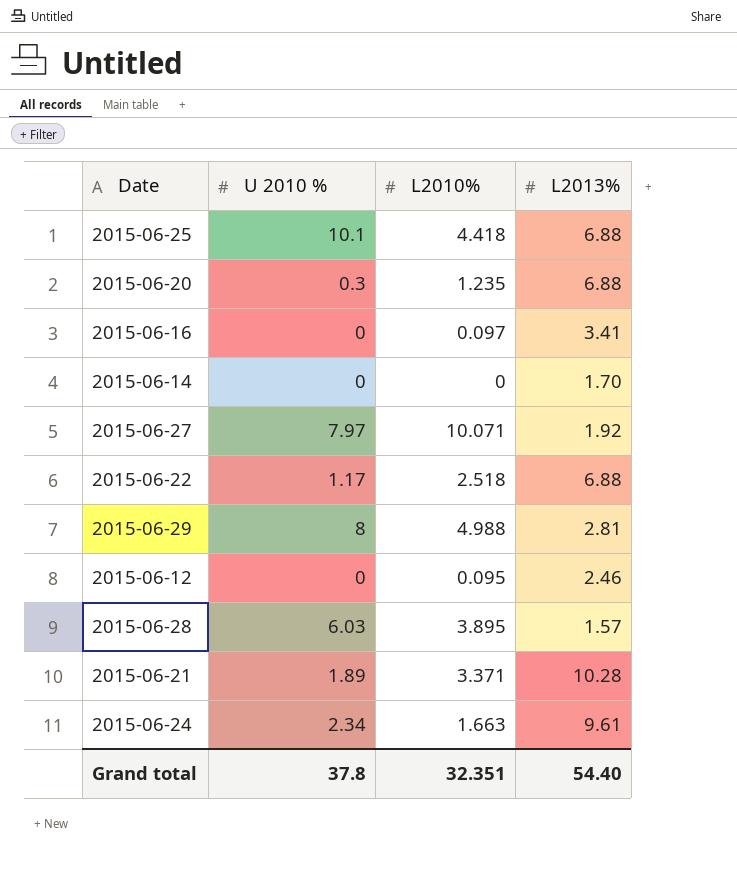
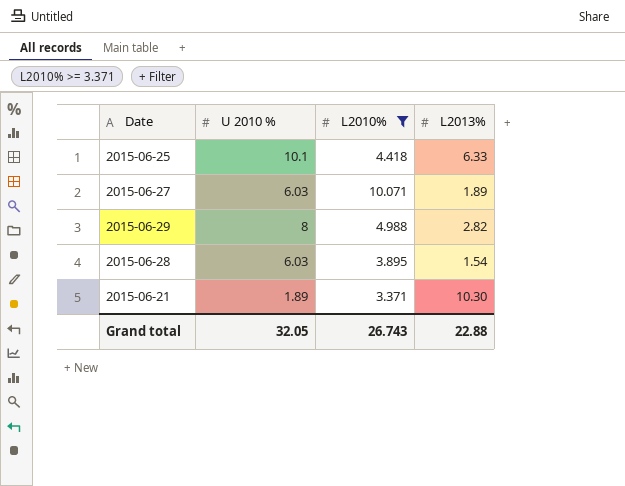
filter: none -> L2010% >= 3.371
2015-06-25 | L2013%: 6.88 -> 6.33
2015-06-27 | U 2010 %: 7.97 -> 6.03
2015-06-27 | L2013%: 1.92 -> 1.89
2015-06-29 | L2013%: 2.81 -> 2.82
2015-06-28 | L2013%: 1.57 -> 1.54
2015-06-21 | L2013%: 10.28 -> 10.30
Grand total | U 2010 %: 37.8 -> 32.05
Grand total | L2010%: 32.351 -> 26.743
Grand total | L2013%: 54.40 -> 22.88

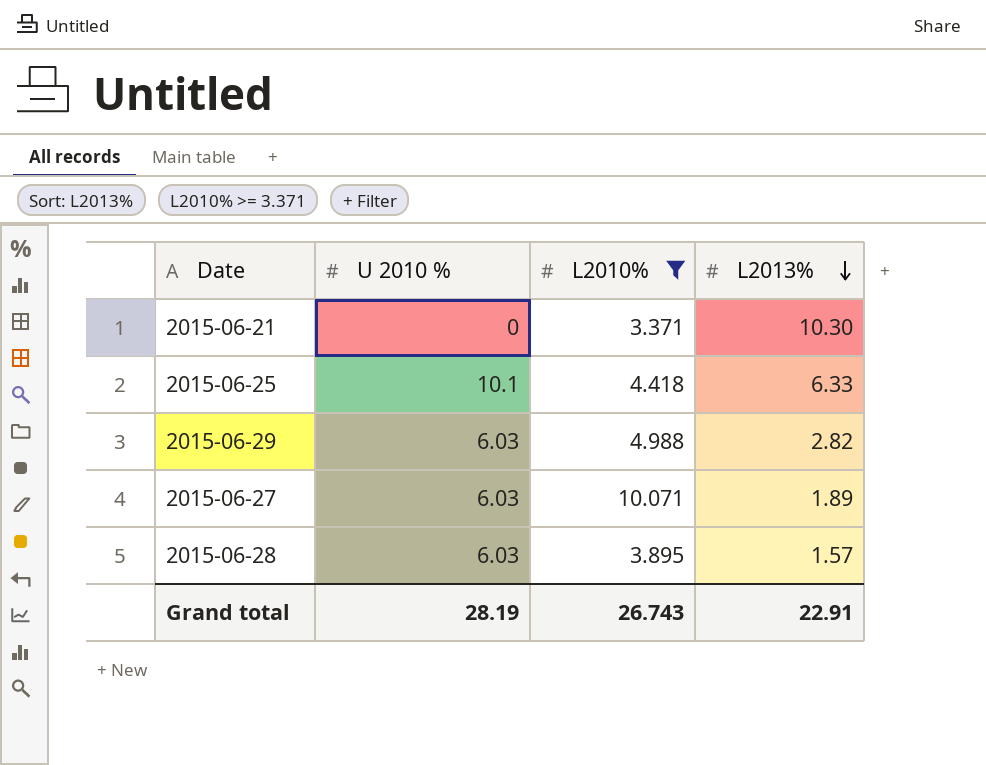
row order: none -> L2013% descending
2015-06-21 | U 2010 %: 1.89 -> 0
2015-06-29 | U 2010 %: 8 -> 6.03
2015-06-28 | L2013%: 1.54 -> 1.57
Grand total | U 2010 %: 32.05 -> 28.19
Grand total | L2013%: 22.88 -> 22.91

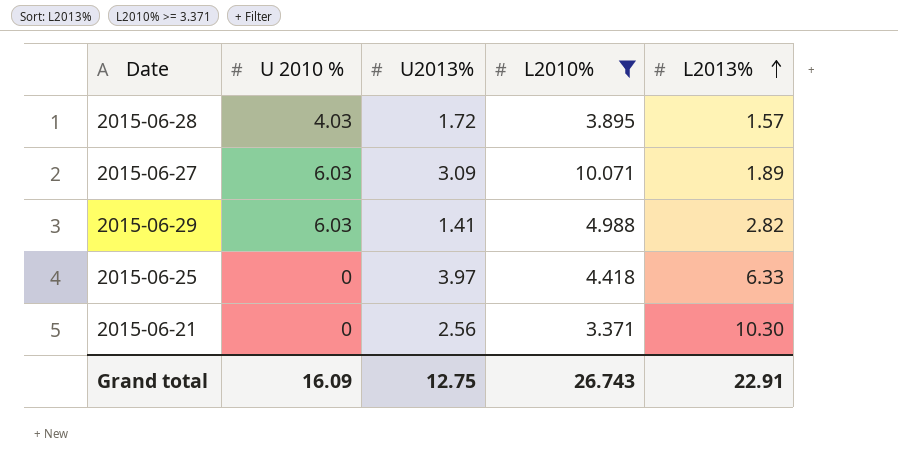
row order: L2013% descending -> L2013% ascending
column U2013% | position: none -> 3
2015-06-28 | U 2010 %: 6.03 -> 4.03
2015-06-25 | U 2010 %: 10.1 -> 0
Grand total | U 2010 %: 28.19 -> 16.09

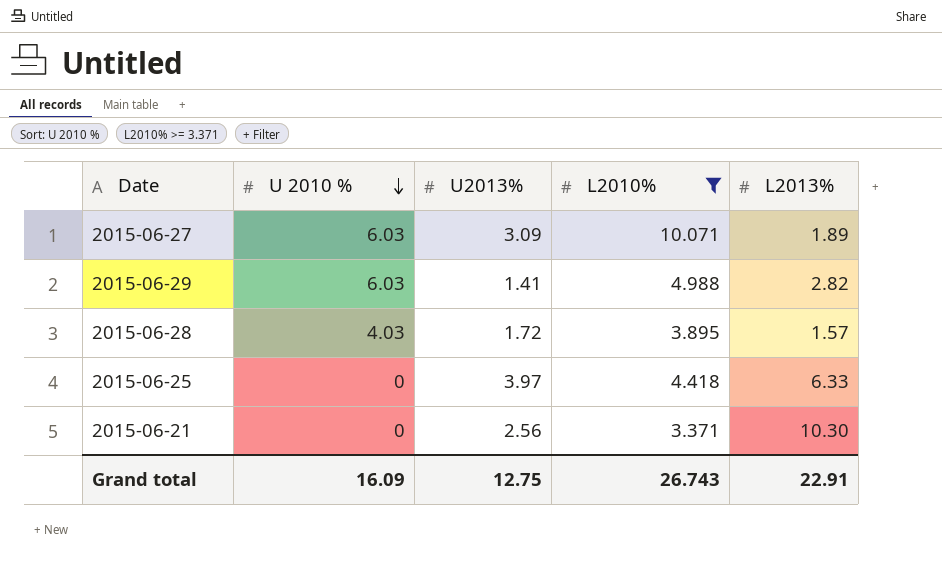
row order: L2013% ascending -> U 2010 % descending

